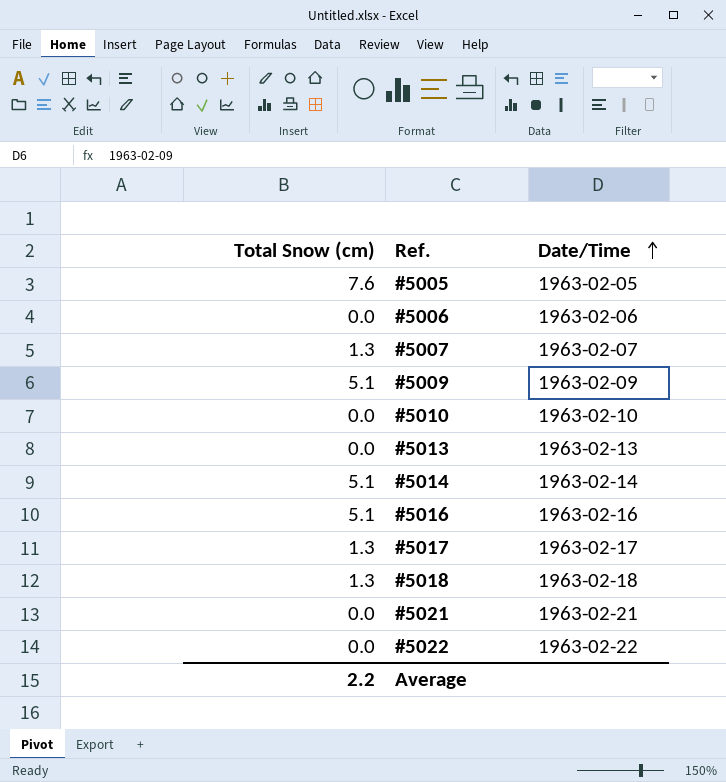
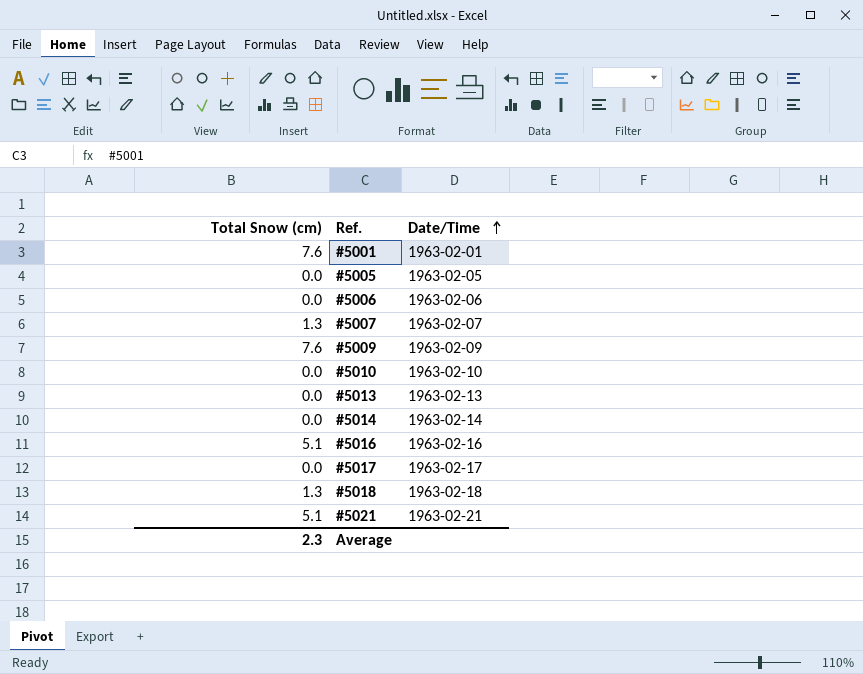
row #5022: 0.0 | 1963-02-22 -> none
row #5001: none -> 7.6 | 1963-02-01
#5005 | Total Snow (cm): 7.6 -> 0.0
#5009 | Total Snow (cm): 5.1 -> 7.6
#5014 | Total Snow (cm): 5.1 -> 0.0
#5017 | Total Snow (cm): 1.3 -> 0.0
#5021 | Total Snow (cm): 0.0 -> 5.1
Average | Total Snow (cm): 2.2 -> 2.3

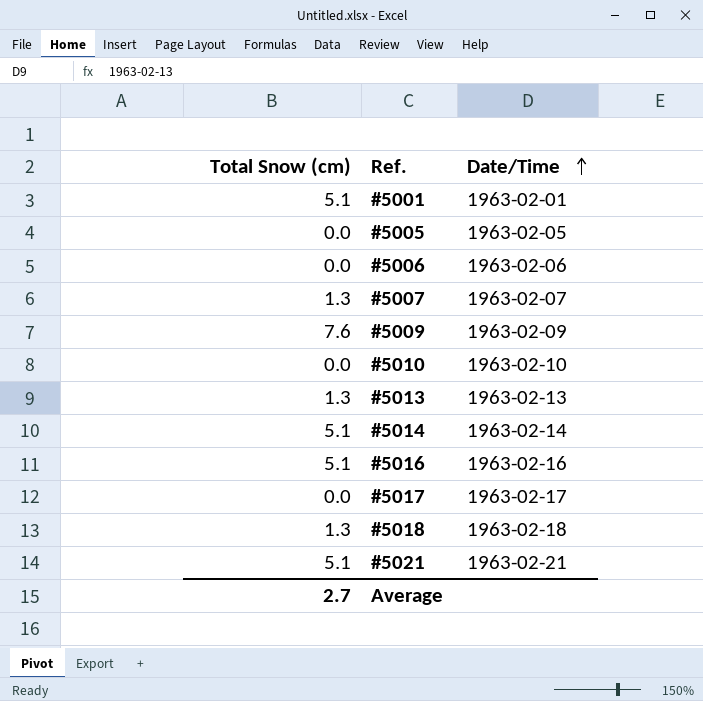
#5001 | Total Snow (cm): 7.6 -> 5.1
#5013 | Total Snow (cm): 0.0 -> 1.3
#5014 | Total Snow (cm): 0.0 -> 5.1
Average | Total Snow (cm): 2.3 -> 2.7

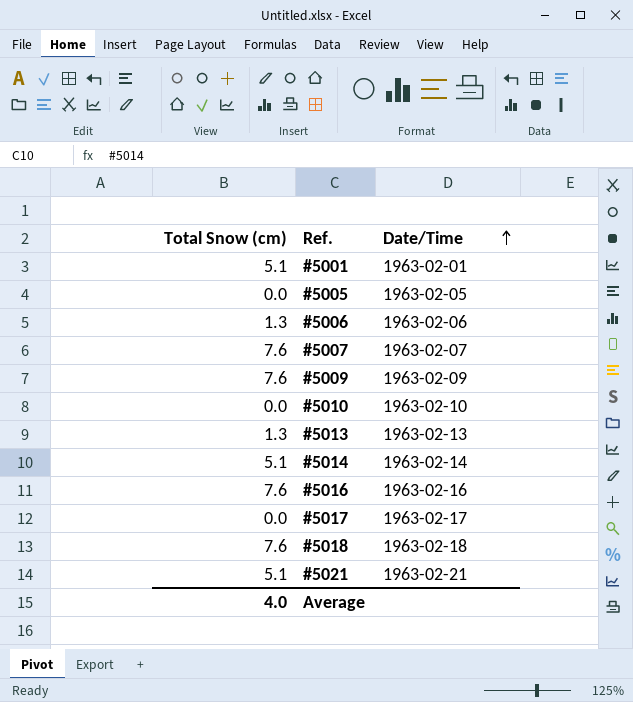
#5006 | Total Snow (cm): 0.0 -> 1.3
#5007 | Total Snow (cm): 1.3 -> 7.6
#5016 | Total Snow (cm): 5.1 -> 7.6
#5018 | Total Snow (cm): 1.3 -> 7.6
Average | Total Snow (cm): 2.7 -> 4.0

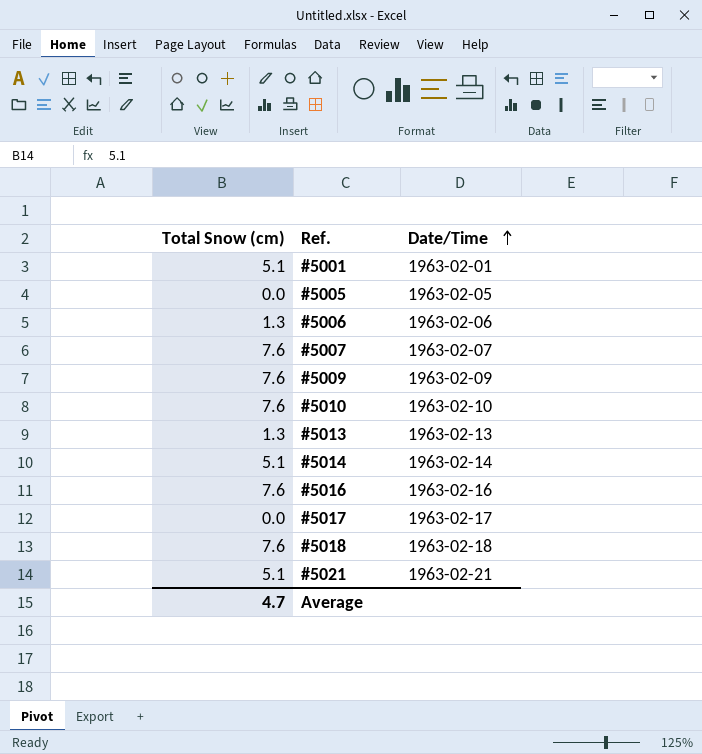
#5010 | Total Snow (cm): 0.0 -> 7.6
Average | Total Snow (cm): 4.0 -> 4.7

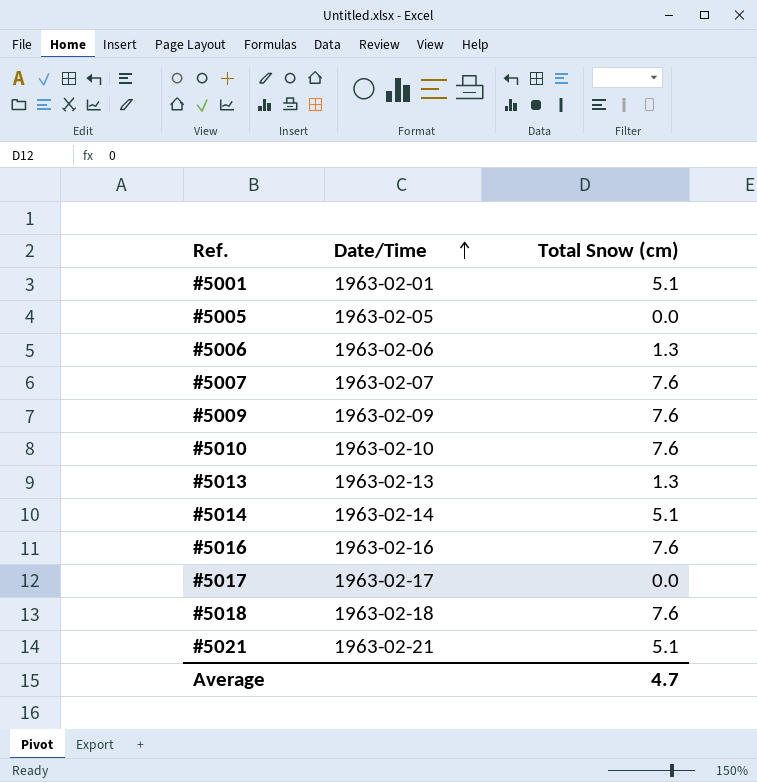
column Total Snow (cm) | position: 1 -> 3

